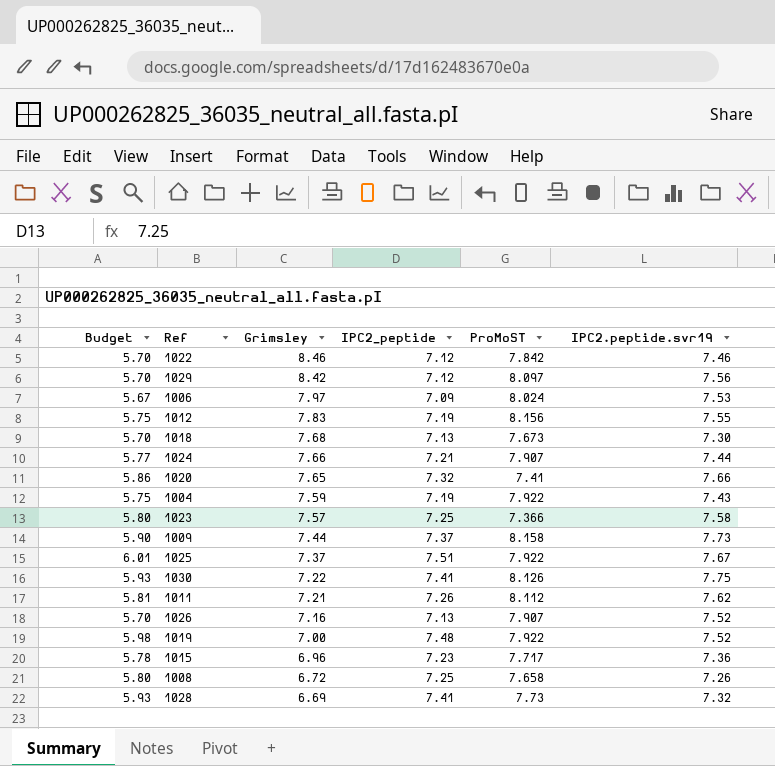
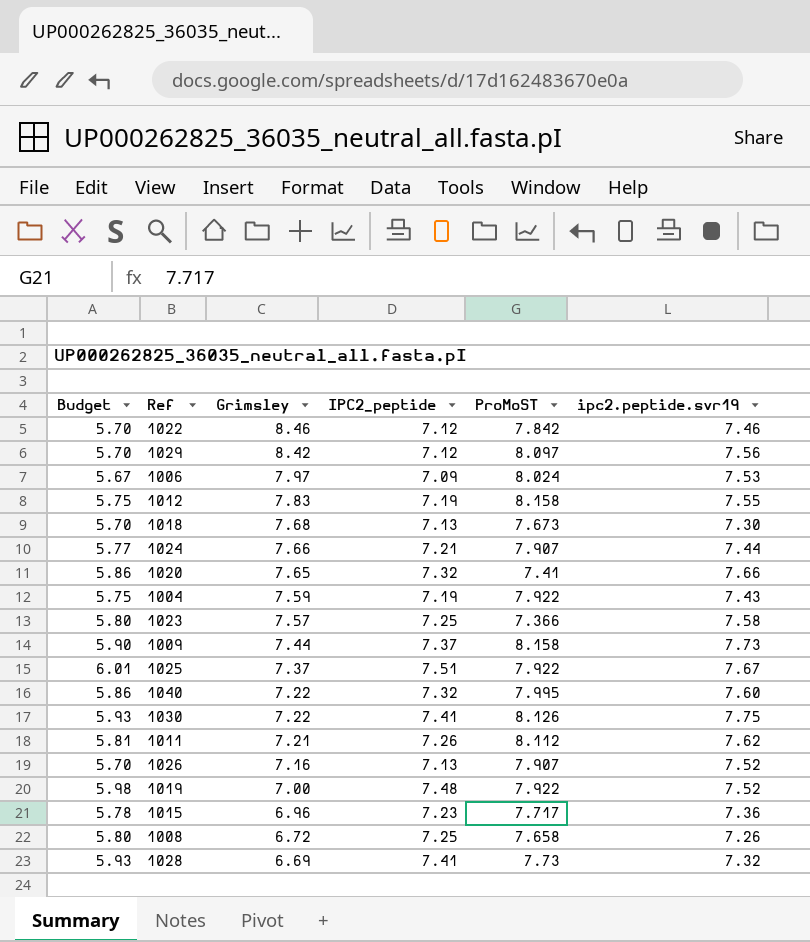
column name: IPC2.peptide.svr19 -> ipc2.peptide.svr19
1012 | ProMoST: 8.156 -> 8.158
row 1040: none -> 5.86 | 7.22 | 7.32 | 7.995 | 7.60

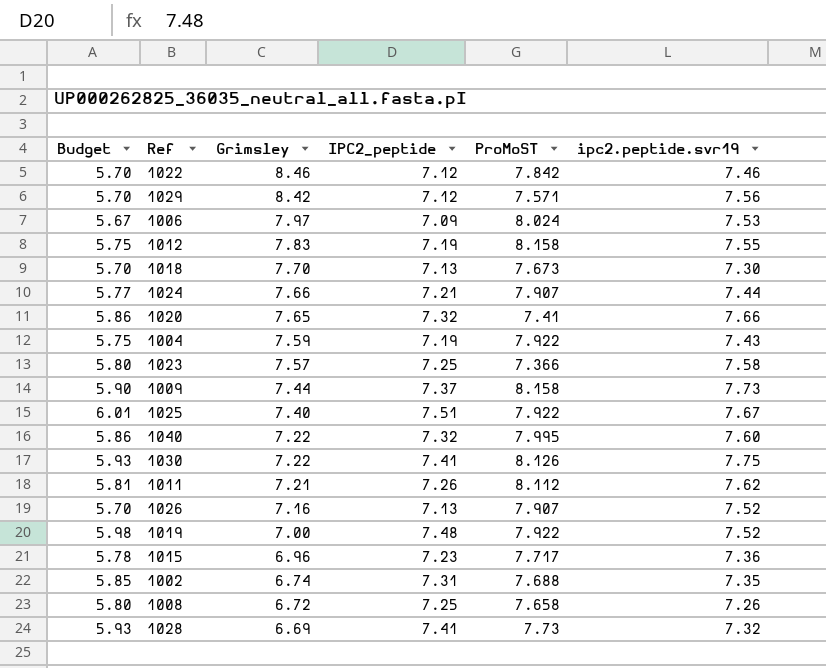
1029 | ProMoST: 8.097 -> 7.571
1018 | Grimsley: 7.68 -> 7.70
1025 | Grimsley: 7.37 -> 7.40
row 1002: none -> 5.85 | 6.74 | 7.31 | 7.688 | 7.35

